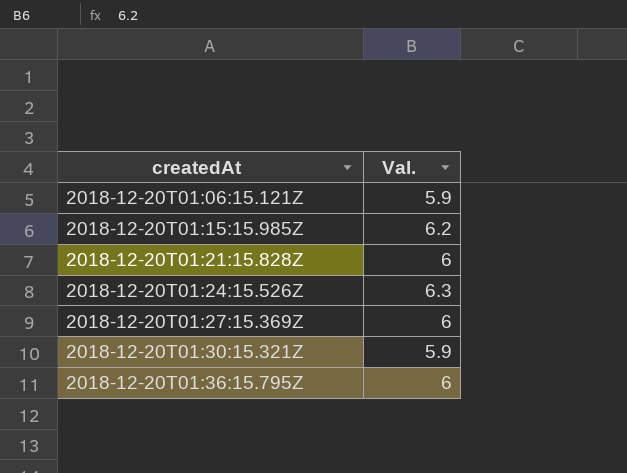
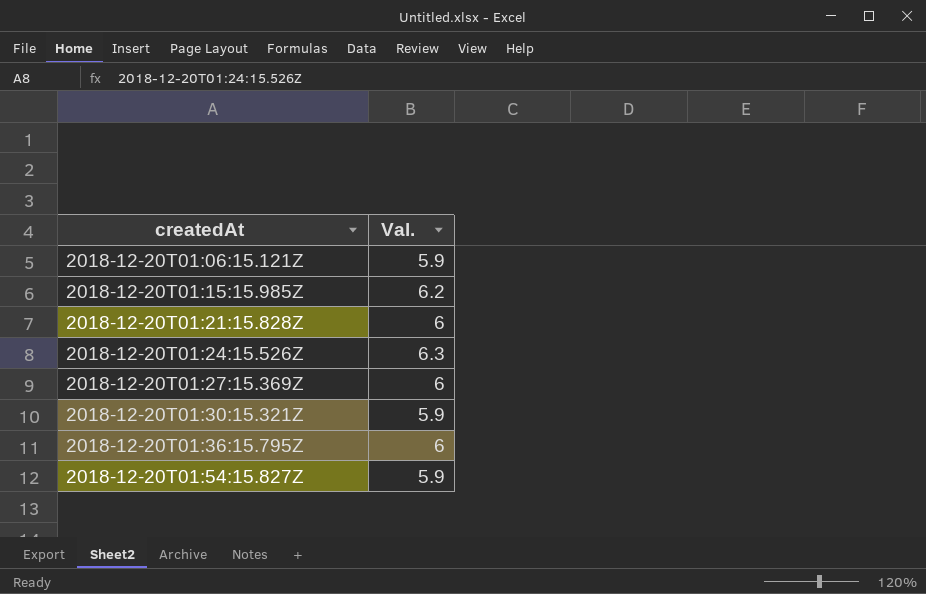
row 2018-12-20T01:54:15.827Z: none -> 5.9

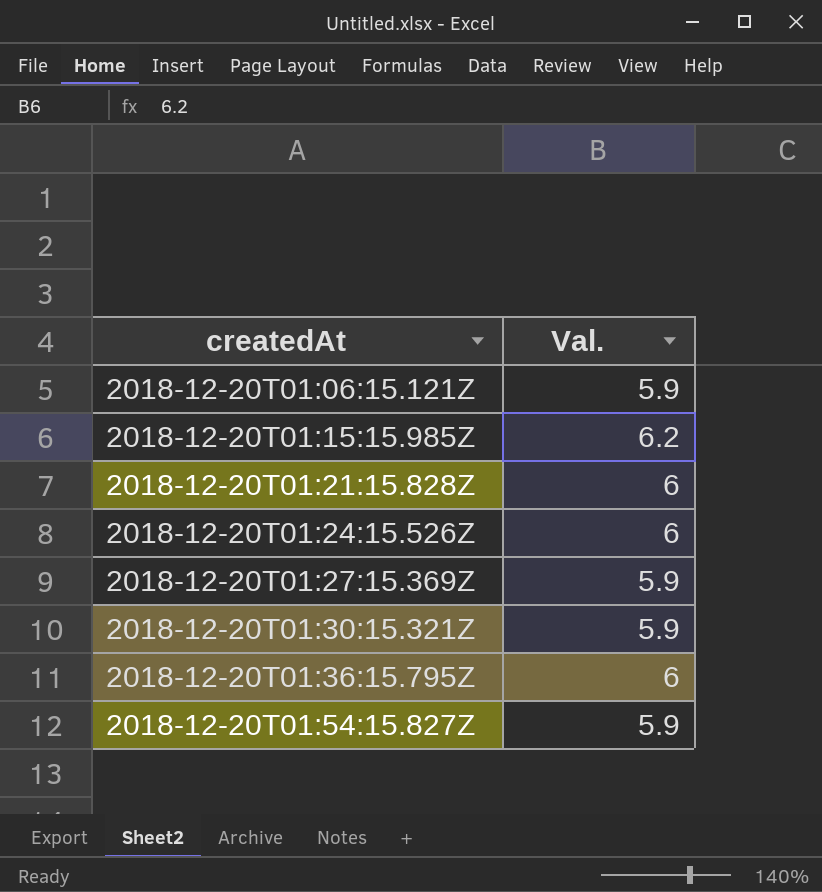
2018-12-20T01:24:15.526Z | Val.: 6.3 -> 6
2018-12-20T01:27:15.369Z | Val.: 6 -> 5.9

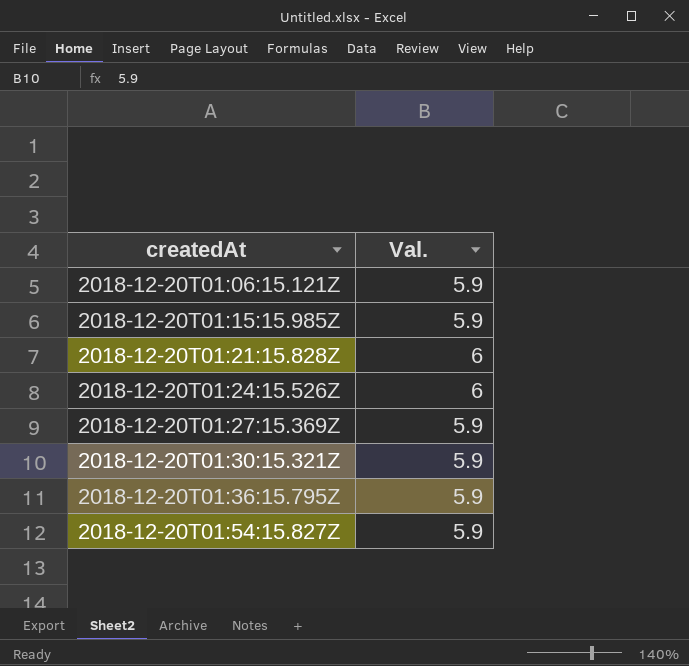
2018-12-20T01:15:15.985Z | Val.: 6.2 -> 5.9
2018-12-20T01:36:15.795Z | Val.: 6 -> 5.9

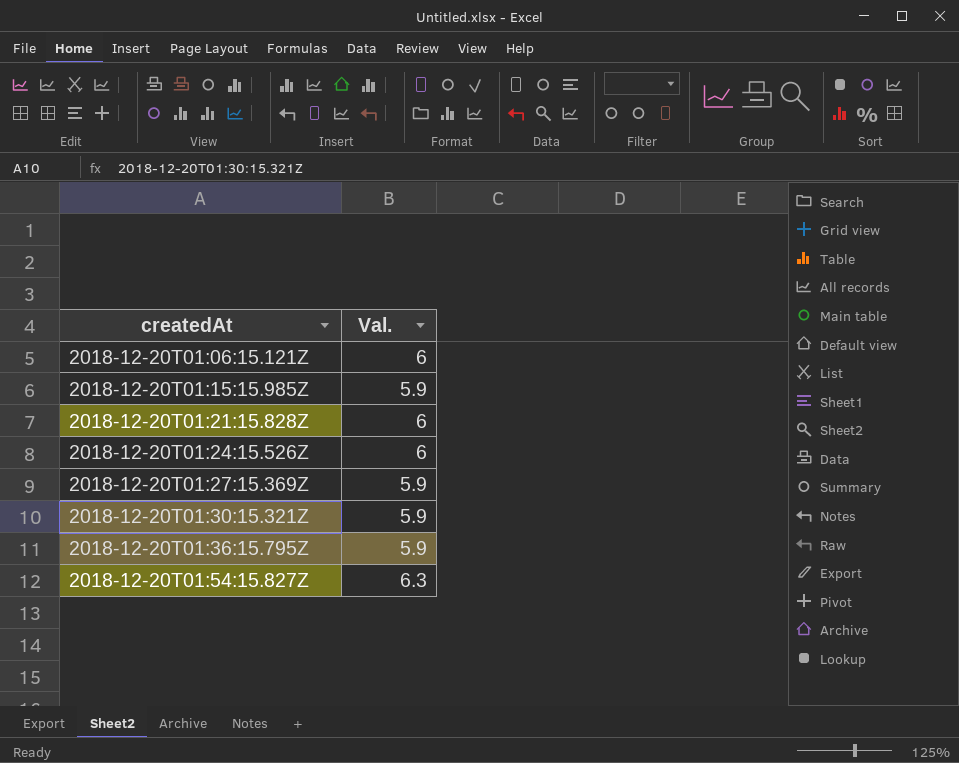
2018-12-20T01:06:15.121Z | Val.: 5.9 -> 6
2018-12-20T01:54:15.827Z | Val.: 5.9 -> 6.3

